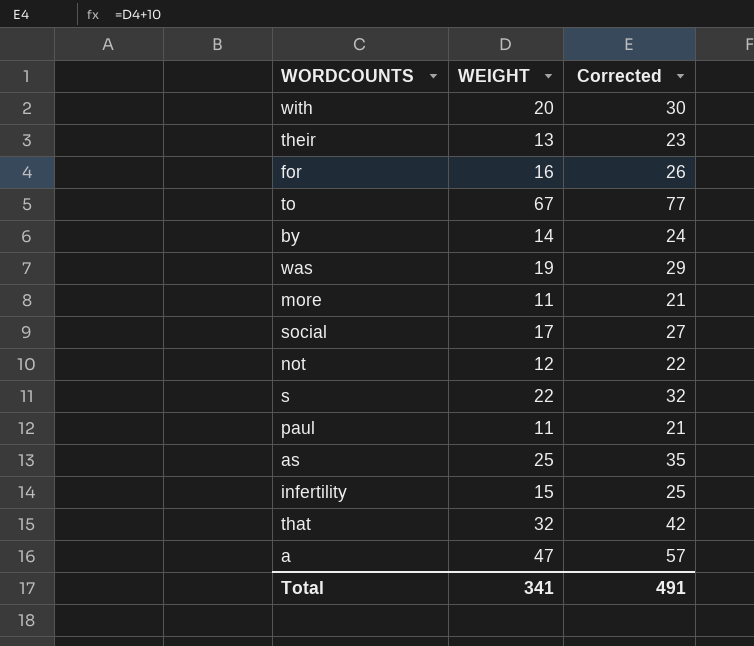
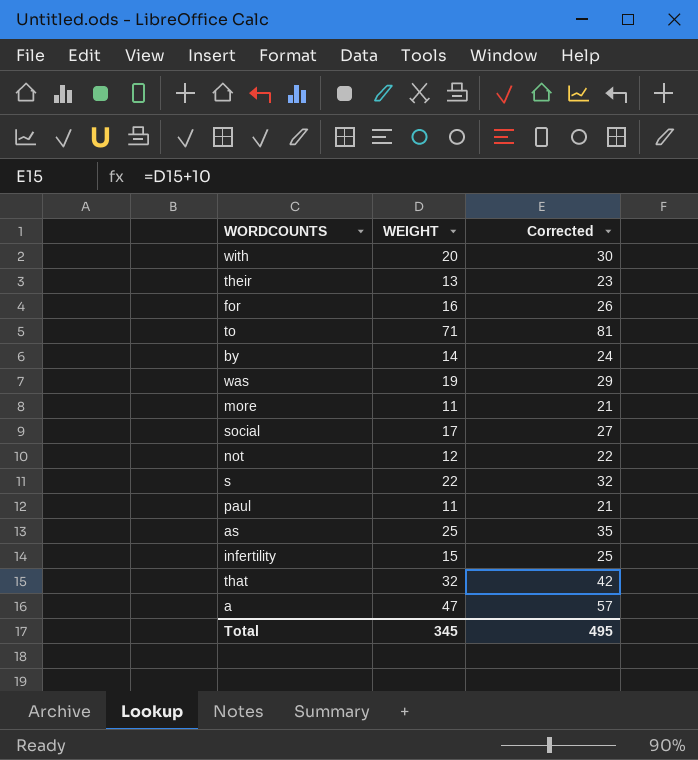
to | WEIGHT: 67 -> 71
to | Corrected: 77 -> 81
Total | WEIGHT: 341 -> 345
Total | Corrected: 491 -> 495

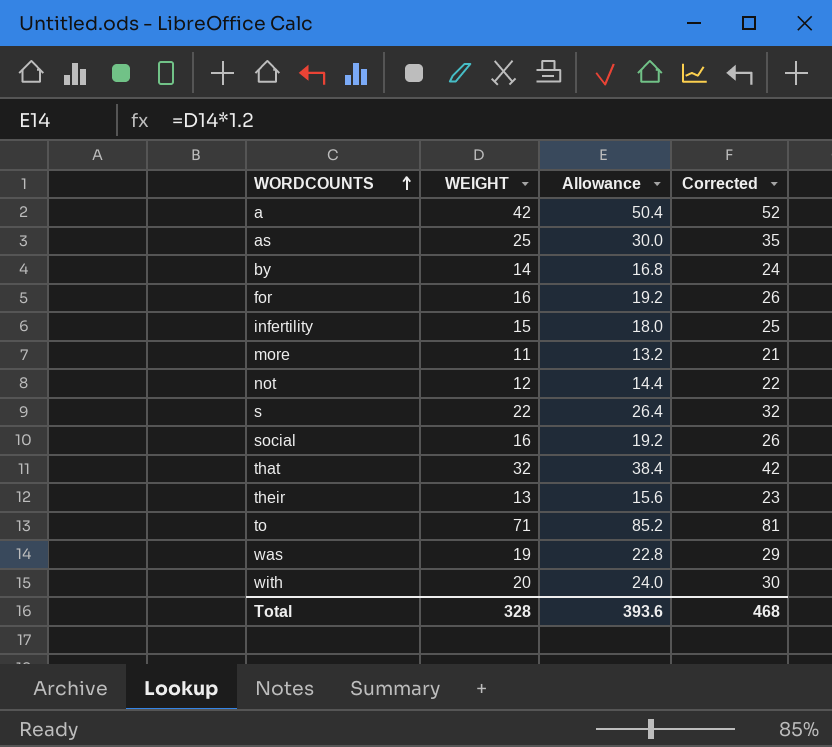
row order: none -> WORDCOUNTS ascending
column Allowance | formula: none -> [WEIGHT] * 1.2
row paul: 11 | 21 -> none
a | WEIGHT: 47 -> 42
a | Corrected: 57 -> 52
social | WEIGHT: 17 -> 16
social | Corrected: 27 -> 26
Total | WEIGHT: 345 -> 328
Total | Corrected: 495 -> 468

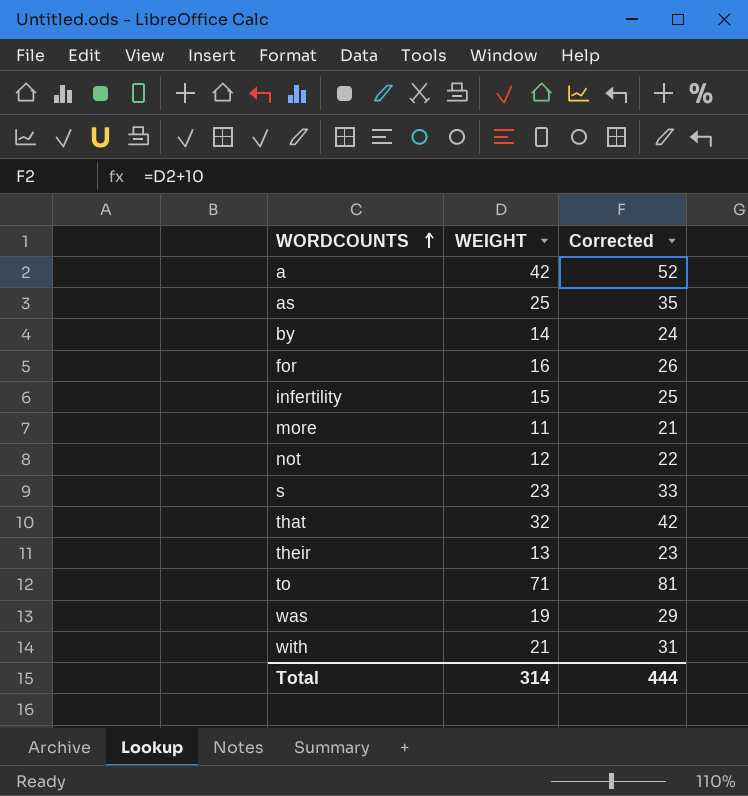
column Allowance | formula: [WEIGHT] * 1.2 -> none
row social: 16 | 19.2 | 26 -> none
s | WEIGHT: 22 -> 23
s | Corrected: 32 -> 33
with | WEIGHT: 20 -> 21
with | Corrected: 30 -> 31
Total | WEIGHT: 328 -> 314
Total | Corrected: 468 -> 444

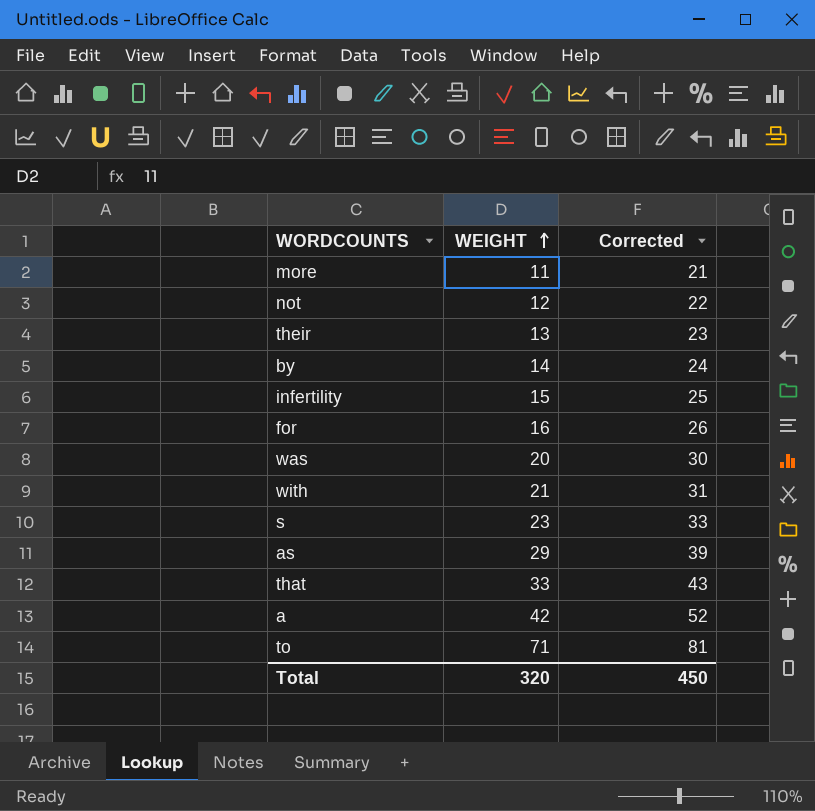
row order: WORDCOUNTS ascending -> WEIGHT ascending
was | WEIGHT: 19 -> 20
was | Corrected: 29 -> 30
as | WEIGHT: 25 -> 29
as | Corrected: 35 -> 39
that | WEIGHT: 32 -> 33
that | Corrected: 42 -> 43
Total | WEIGHT: 314 -> 320
Total | Corrected: 444 -> 450

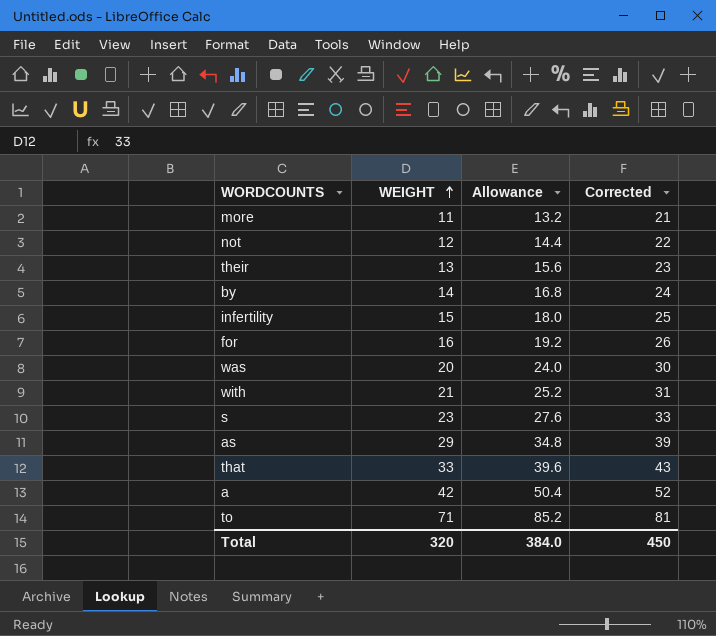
column Allowance | formula: none -> [WEIGHT] * 1.2

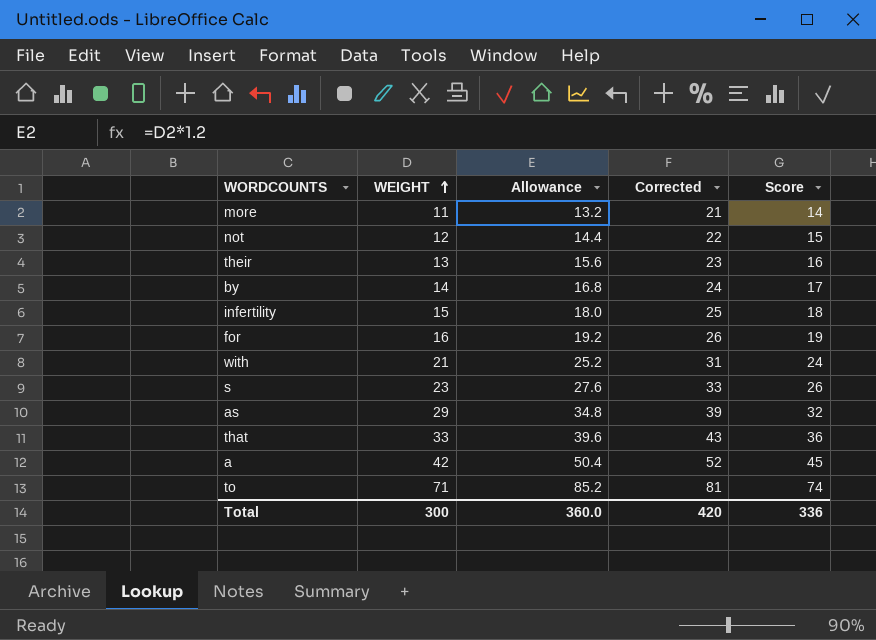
column Score | formula: none -> [WEIGHT] + 3
row was: 20 | 24.0 | 30 -> none
Total | WEIGHT: 320 -> 300
Total | Allowance: 384.0 -> 360.0
Total | Corrected: 450 -> 420

